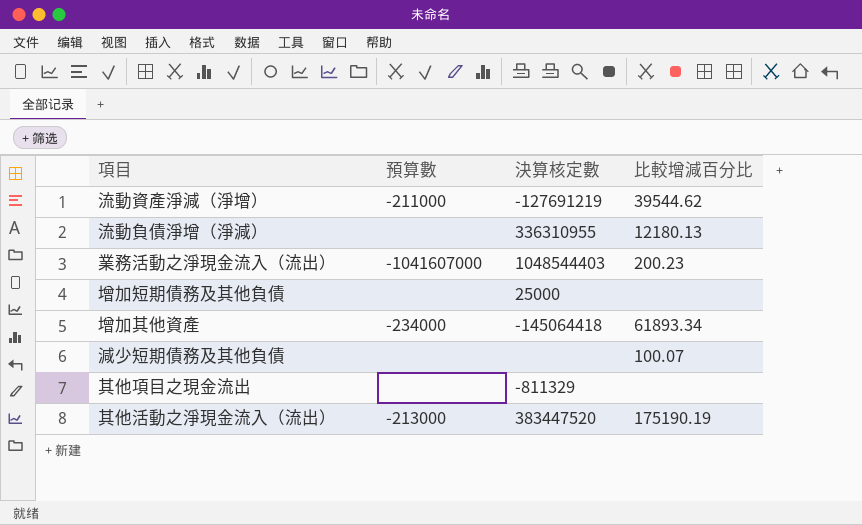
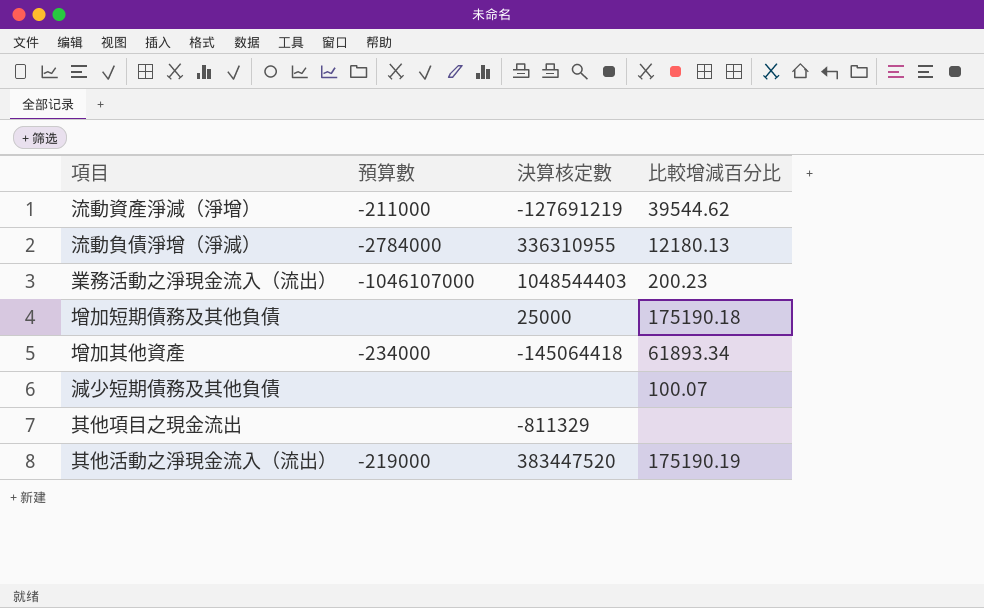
流動負債淨增（淨減） | 預算數: none -> -2784000
業務活動之淨現金流入（流出） | 預算數: -1041607000 -> -1046107000
增加短期債務及其他負債 | 比較增減百分比: none -> 175190.18
其他活動之淨現金流入（流出） | 預算數: -213000 -> -219000

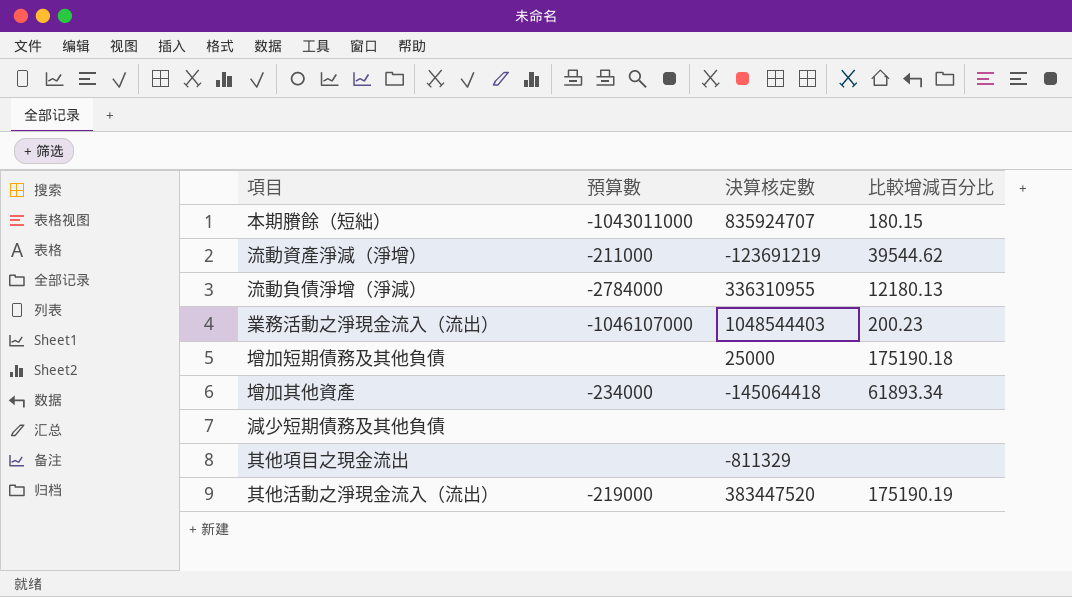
row 本期賸餘（短絀）: none -> -1043011000 | 835924707 | 180.15
流動資產淨減（淨增） | 決算核定數: -127691219 -> -123691219
減少短期債務及其他負債 | 比較增減百分比: 100.07 -> none

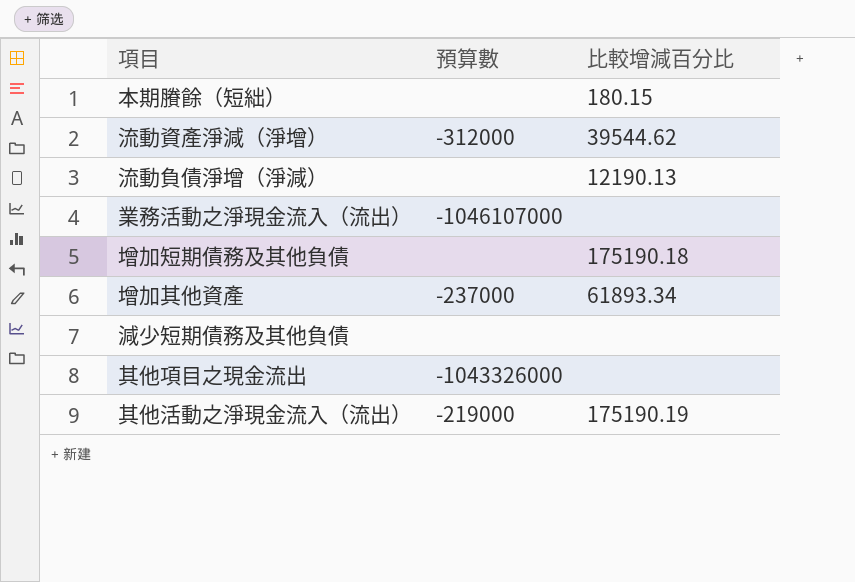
column 決算核定數 | position: 3 -> none
本期賸餘（短絀） | 預算數: -1043011000 -> none
流動資產淨減（淨增） | 預算數: -211000 -> -312000
流動負債淨增（淨減） | 預算數: -2784000 -> none
流動負債淨增（淨減） | 比較增減百分比: 12180.13 -> 12190.13
業務活動之淨現金流入（流出） | 比較增減百分比: 200.23 -> none
增加其他資產 | 預算數: -234000 -> -237000
其他項目之現金流出 | 預算數: none -> -1043326000

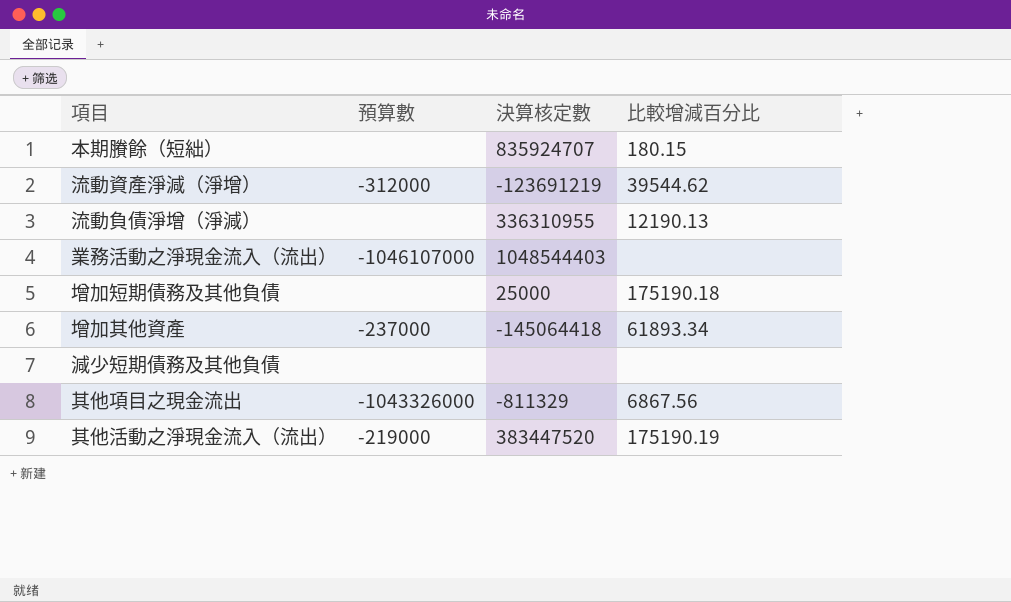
column 決算核定數 | position: none -> 3
其他項目之現金流出 | 比較增減百分比: none -> 6867.56

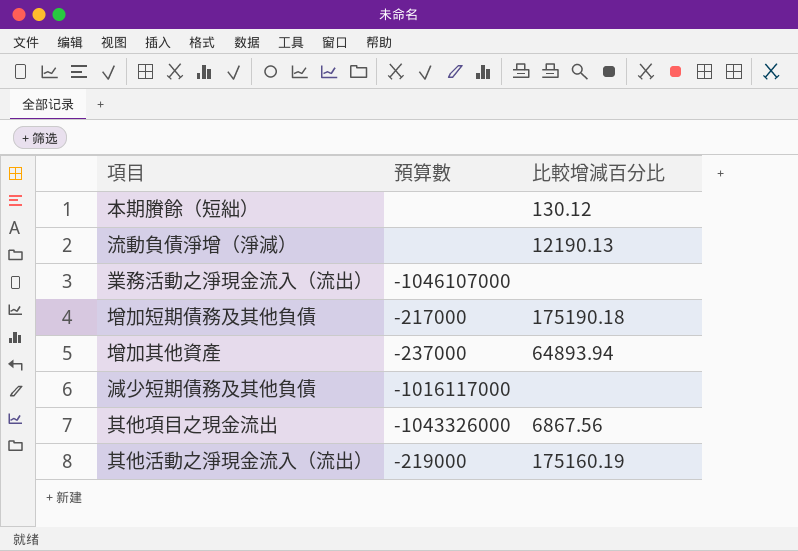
column 決算核定數 | position: 3 -> none
row 流動資產淨減（淨增）: -312000 | -123691219 | 39544.62 -> none
本期賸餘（短絀） | 比較增減百分比: 180.15 -> 130.12
增加短期債務及其他負債 | 預算數: none -> -217000
增加其他資產 | 比較增減百分比: 61893.34 -> 64893.94
減少短期債務及其他負債 | 預算數: none -> -1016117000
其他活動之淨現金流入（流出） | 比較增減百分比: 175190.19 -> 175160.19

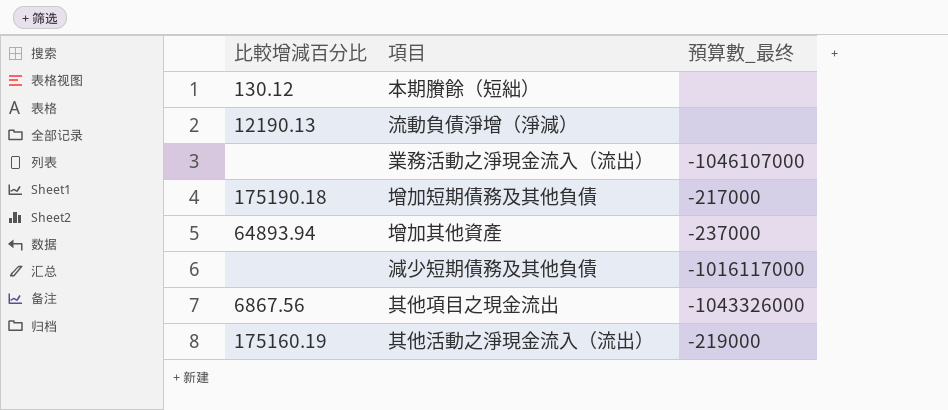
column 比較增減百分比 | position: 3 -> 1
column name: 預算數 -> 預算數_最终

